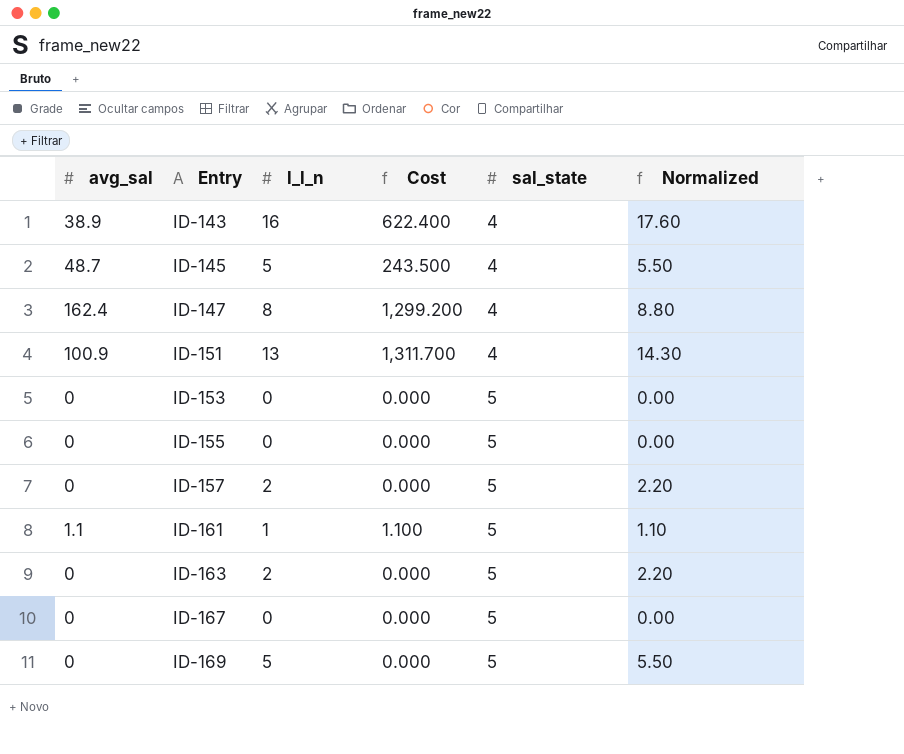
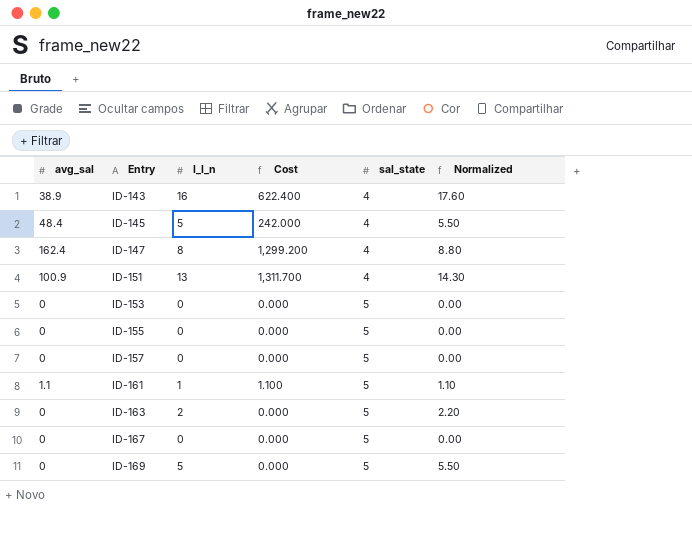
ID-145 | avg_sal: 48.7 -> 48.4
ID-145 | Cost: 243.500 -> 242.000
ID-157 | l_l_n: 2 -> 0
ID-157 | Normalized: 2.20 -> 0.00

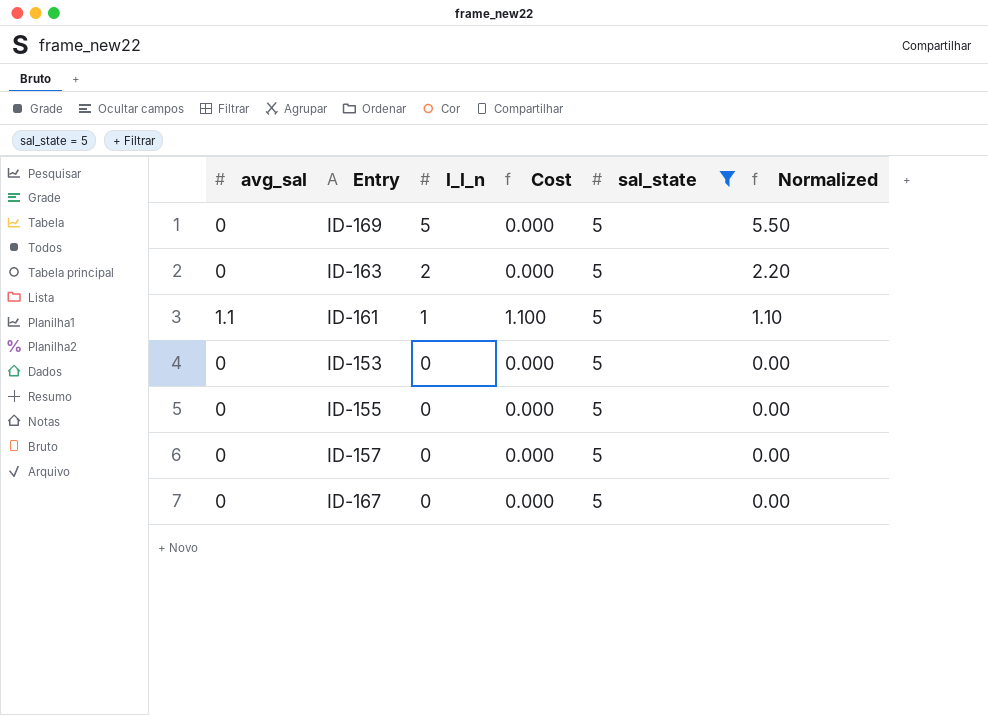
filter: none -> sal_state = 5
row order: Entry ascending -> l_l_n descending

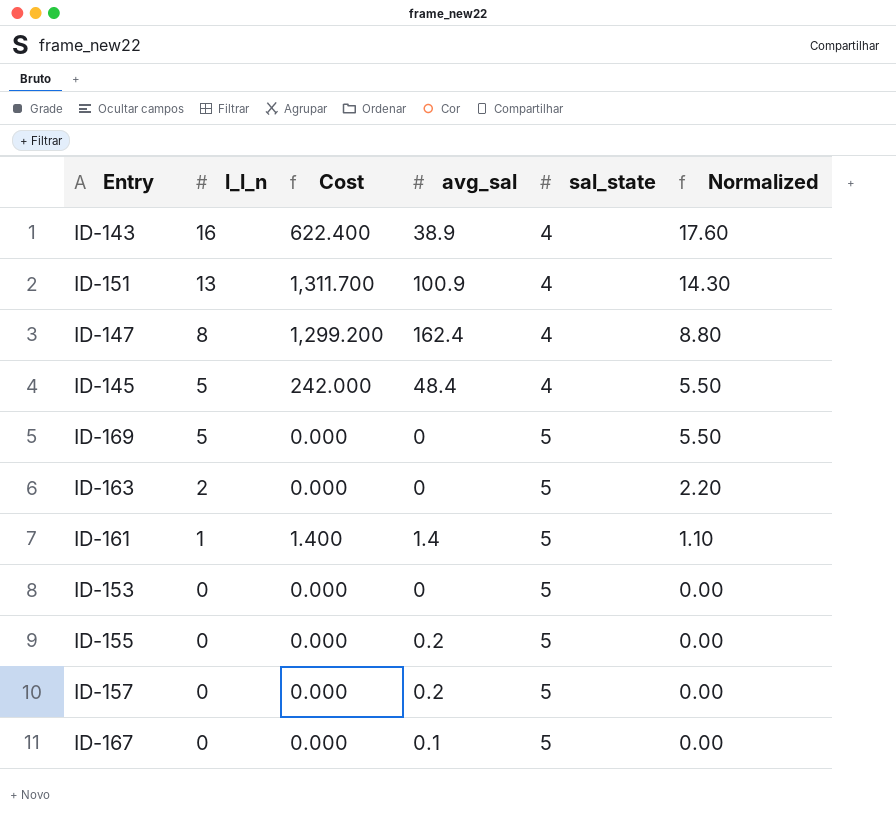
filter: sal_state = 5 -> none
column avg_sal | position: 1 -> 4
ID-161 | Cost: 1.100 -> 1.400
ID-161 | avg_sal: 1.1 -> 1.4
ID-155 | avg_sal: 0 -> 0.2
ID-157 | avg_sal: 0 -> 0.2
ID-167 | avg_sal: 0 -> 0.1

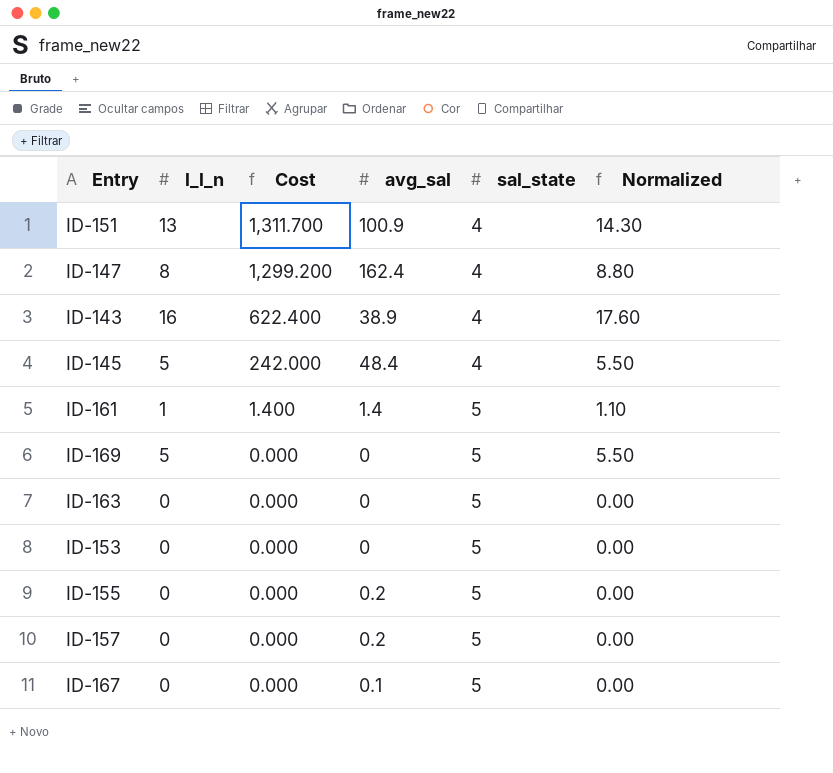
row order: l_l_n descending -> Cost descending
ID-163 | l_l_n: 2 -> 0
ID-163 | Normalized: 2.20 -> 0.00

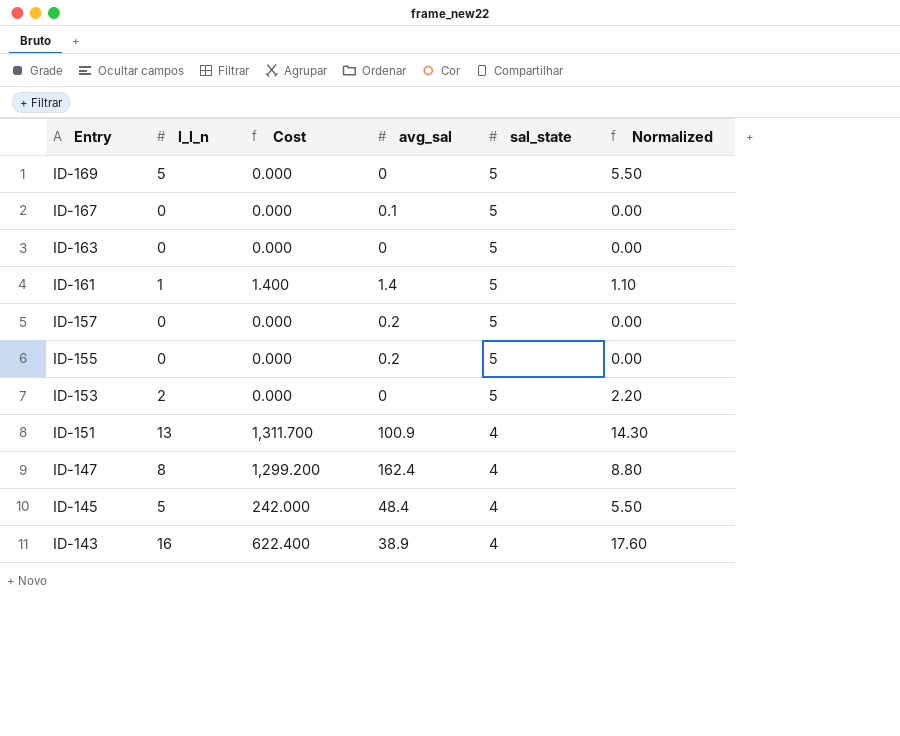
row order: Cost descending -> Entry descending
ID-153 | l_l_n: 0 -> 2
ID-153 | Normalized: 0.00 -> 2.20

